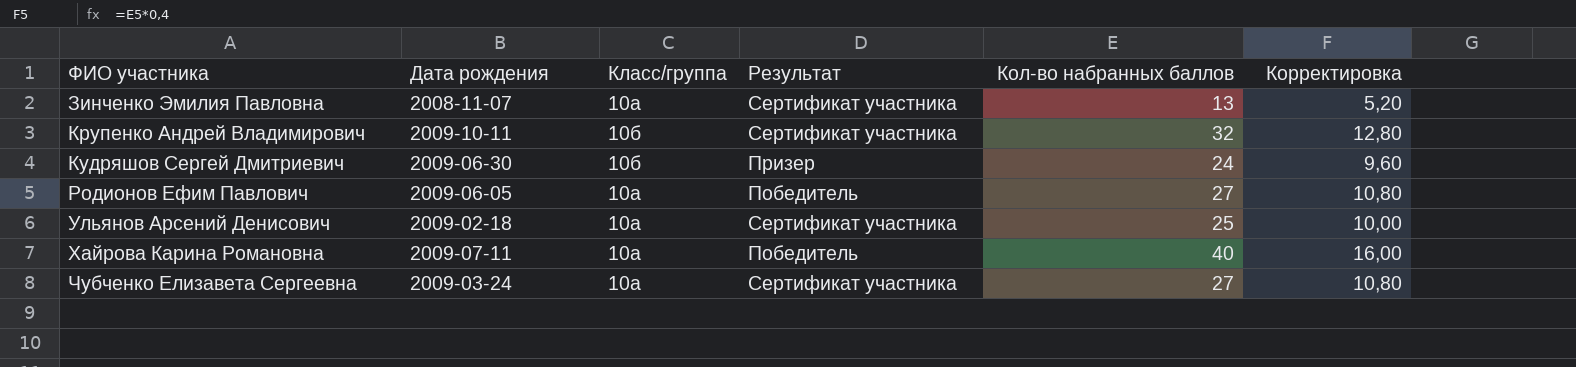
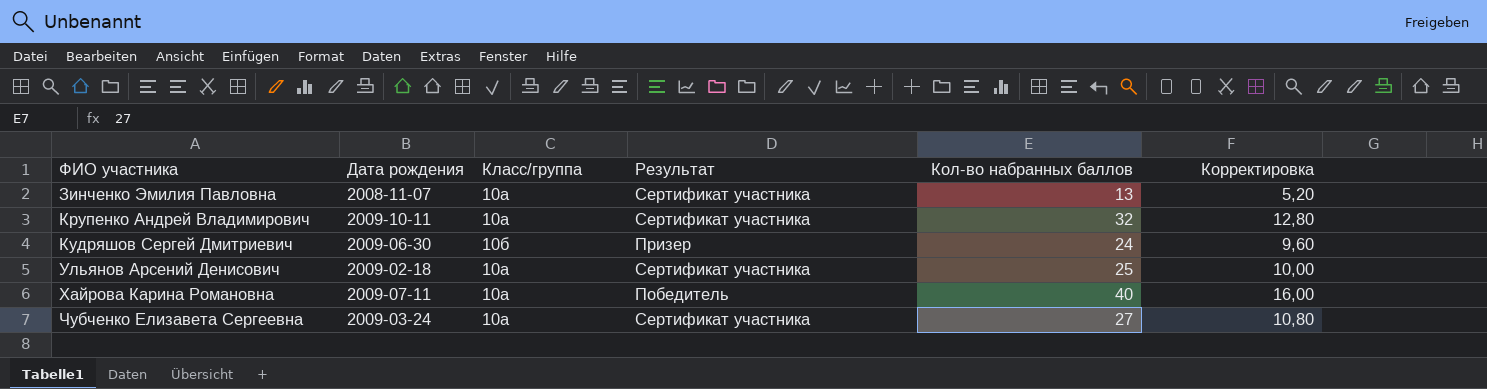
row Родионов Ефим Павлович: 2009-06-05 | 10а | Победитель | 27 | 10,80 -> none
Крупенко Андрей Владимирович | Класс/группа: 10б -> 10а

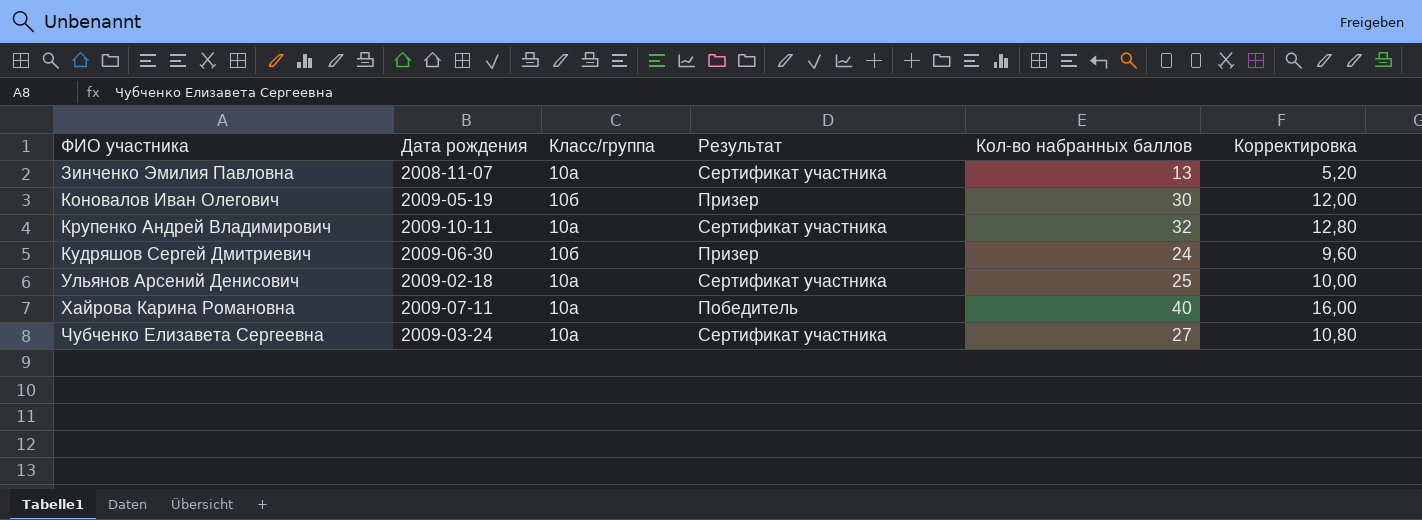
row Коновалов Иван Олегович: none -> 2009-05-19 | 10б | Призер | 30 | 12,00

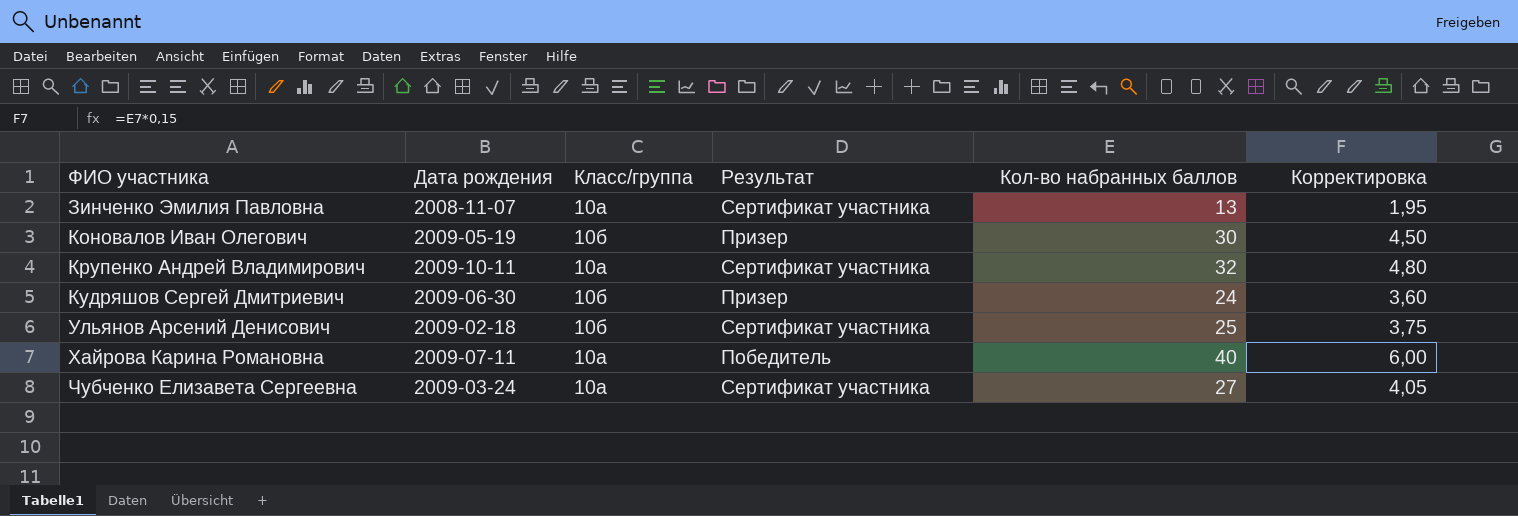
column Корректировка | formula: [Кол-во набранных баллов] * 0,4 -> [Кол-во набранных баллов] * 0,15
Ульянов Арсений Денисович | Класс/группа: 10а -> 10б

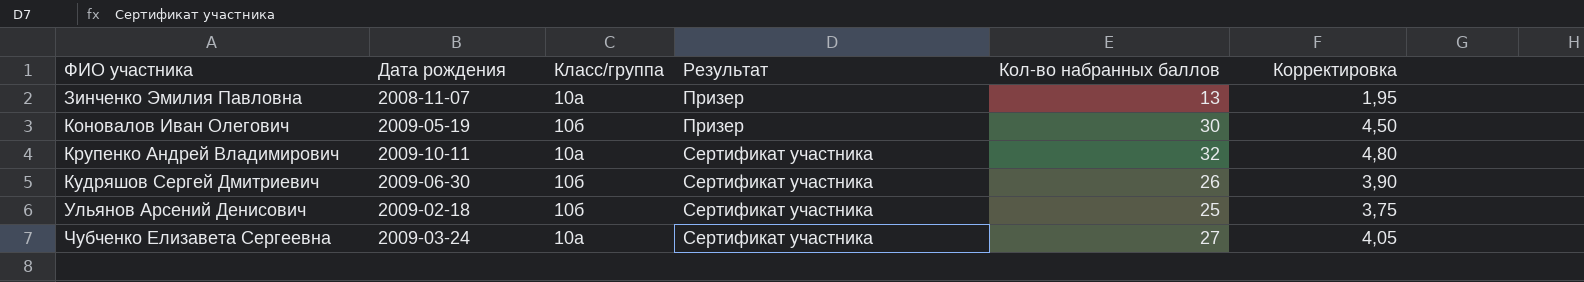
row Хайрова Карина Романовна: 2009-07-11 | 10а | Победитель | 40 | 6,00 -> none
Зинченко Эмилия Павловна | Результат: Сертификат участника -> Призер
Кудряшов Сергей Дмитриевич | Результат: Призер -> Сертификат участника
Кудряшов Сергей Дмитриевич | Кол-во набранных баллов: 24 -> 26
Кудряшов Сергей Дмитриевич | Корректировка: 3,60 -> 3,90

